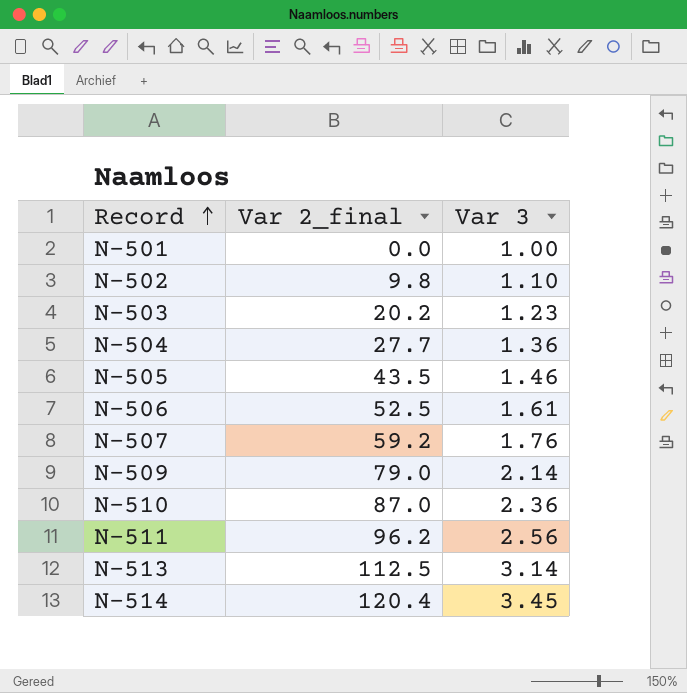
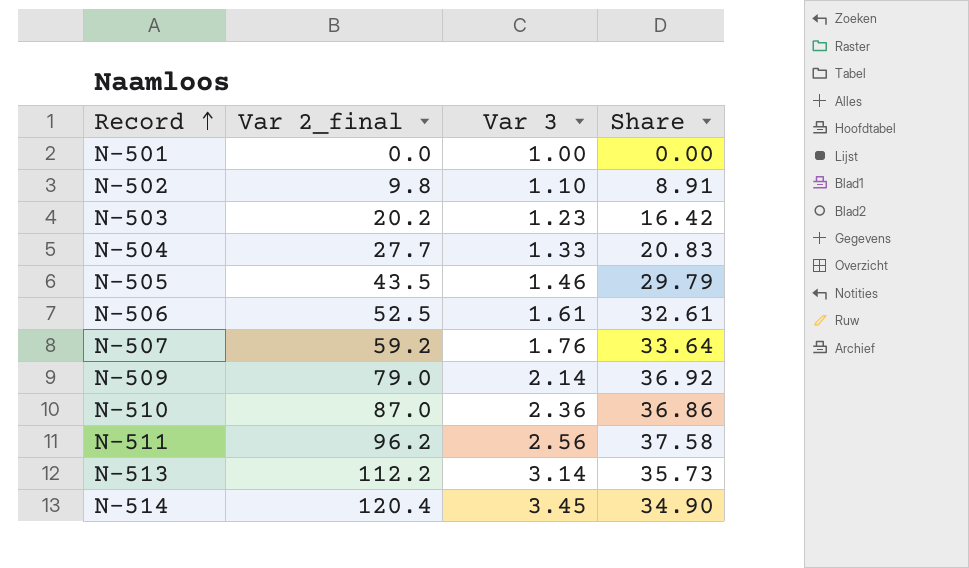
column Share | formula: none -> [Var 2_final] / [Var 3]
N-504 | Var 3: 1.36 -> 1.33
N-513 | Var 2_final: 112.5 -> 112.2

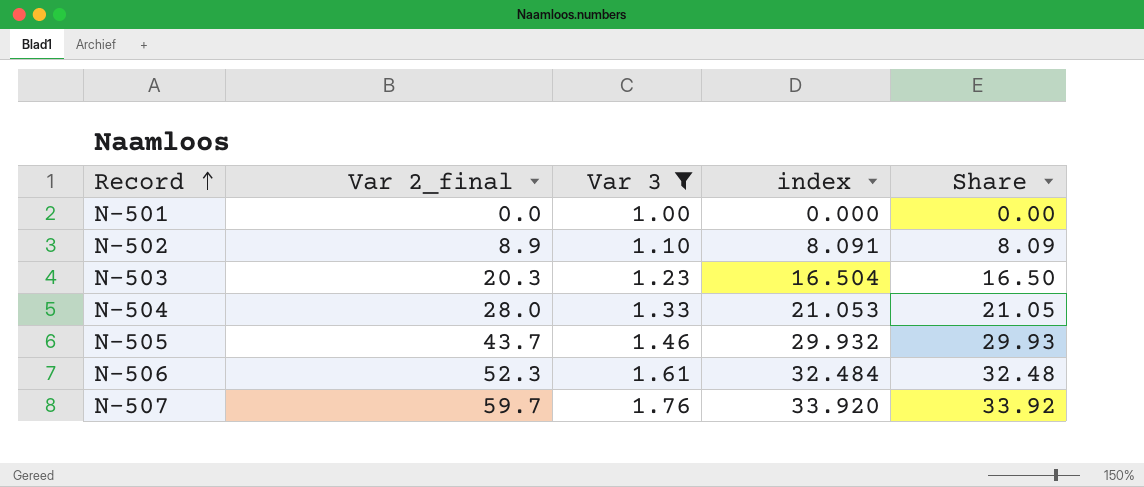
filter: none -> Var 3 <= 1.76
column index | formula: none -> [Var 2_final] / [Var 3]
N-502 | Var 2_final: 9.8 -> 8.9
N-502 | Share: 8.91 -> 8.09
N-503 | Var 2_final: 20.2 -> 20.3
N-503 | Share: 16.42 -> 16.50
N-504 | Var 2_final: 27.7 -> 28.0
N-504 | Share: 20.83 -> 21.05
N-505 | Var 2_final: 43.5 -> 43.7
N-505 | Share: 29.79 -> 29.93
N-506 | Var 2_final: 52.5 -> 52.3
N-506 | Share: 32.61 -> 32.48
N-507 | Var 2_final: 59.2 -> 59.7
N-507 | Share: 33.64 -> 33.92

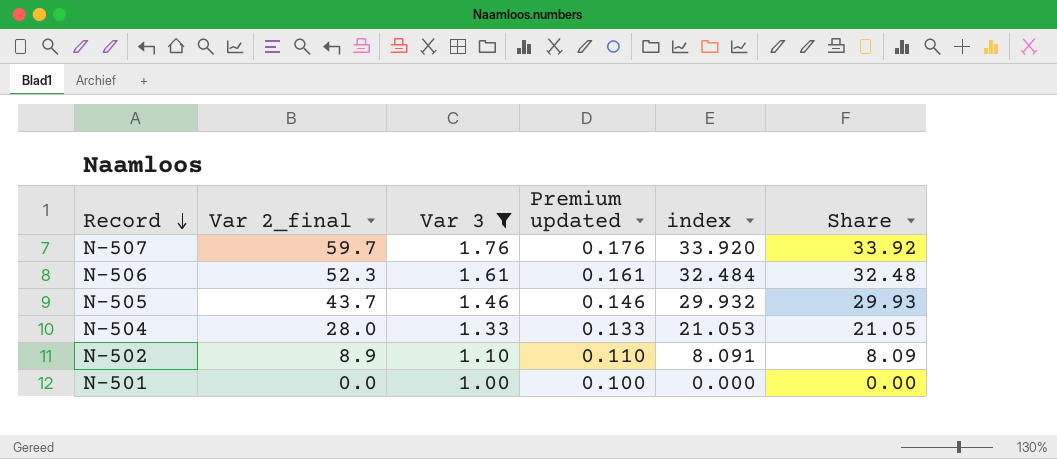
row order: Record ascending -> Record descending
column Premium updated | formula: none -> [Var 3] * 0.1
row N-503: 20.3 | 1.23 | 16.504 | 16.50 -> none

